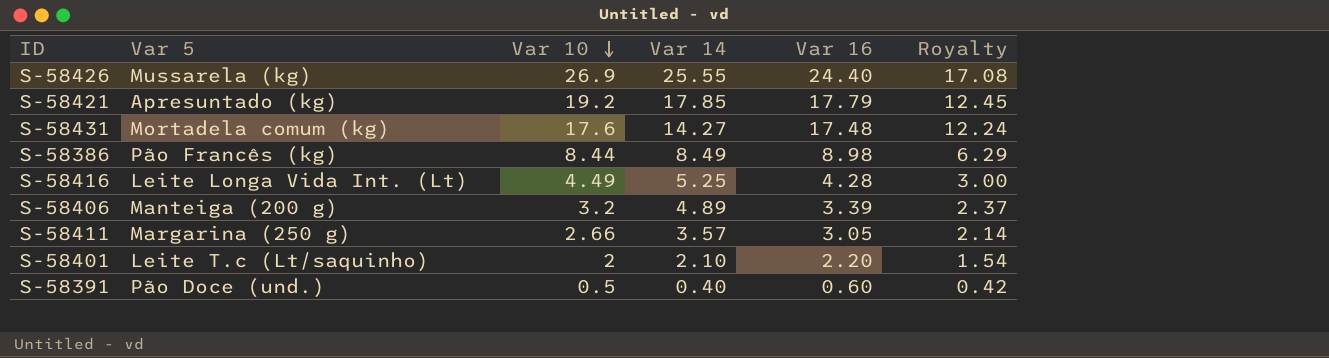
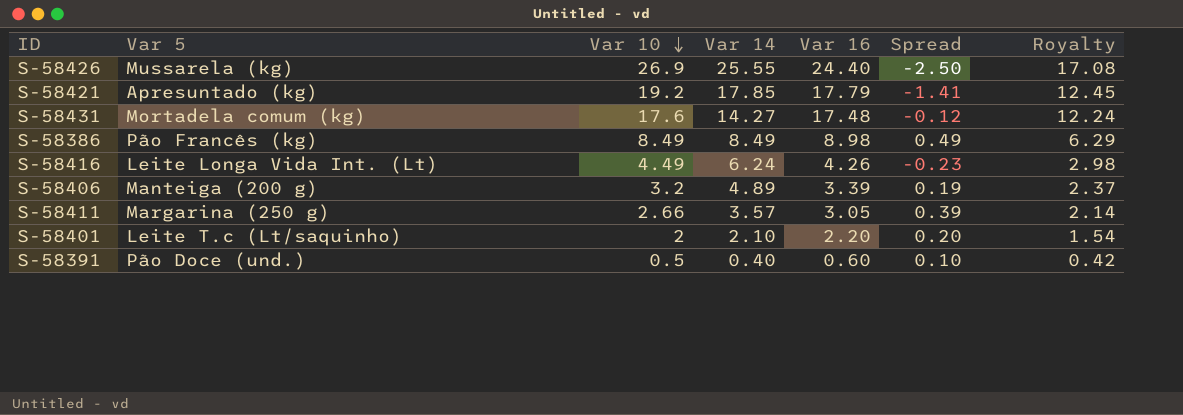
column Spread | formula: none -> [Var 16] - [Var 10]
S-58386 | Var 10: 8.44 -> 8.49
S-58416 | Var 14: 5.25 -> 6.24
S-58416 | Var 16: 4.28 -> 4.26
S-58416 | Royalty: 3.00 -> 2.98

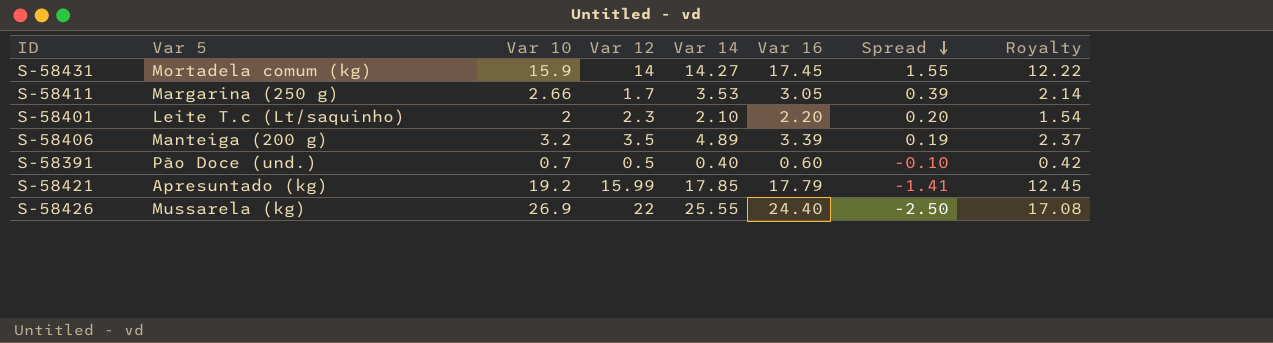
row order: Var 10 descending -> Spread descending
column Var 12 | position: none -> 4
row S-58386: Pão Francês (kg) | 8.49 | 8.49 | 8.98 | 0.49 | 6.29 -> none
row S-58416: Leite Longa Vida Int. (Lt) | 4.49 | 6.24 | 4.26 | -0.23 | 2.98 -> none
S-58431 | Var 10: 17.6 -> 15.9
S-58431 | Var 16: 17.48 -> 17.45
S-58431 | Spread: -0.12 -> 1.55
S-58431 | Royalty: 12.24 -> 12.22
S-58411 | Var 14: 3.57 -> 3.53
S-58391 | Var 10: 0.5 -> 0.7
S-58391 | Spread: 0.10 -> -0.10

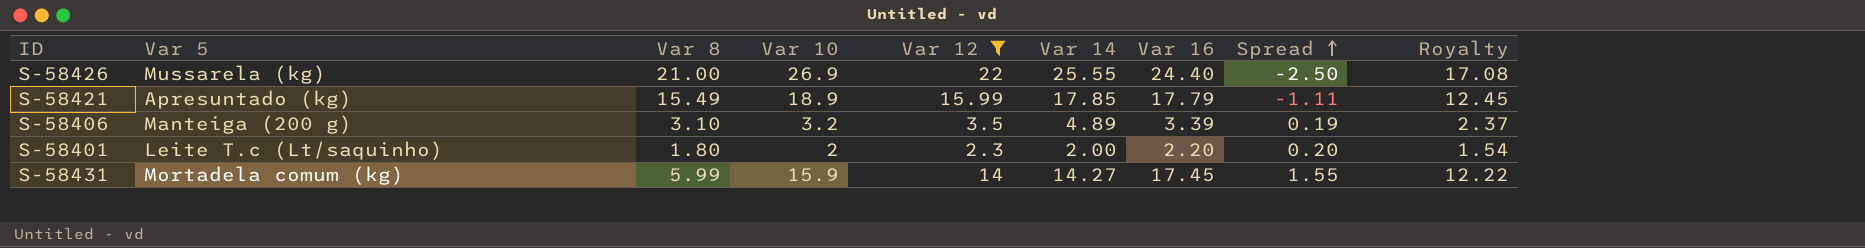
filter: none -> Var 12 >= 2.3
row order: Spread descending -> Spread ascending
column Var 8 | position: none -> 3
S-58421 | Var 10: 19.2 -> 18.9
S-58421 | Spread: -1.41 -> -1.11
S-58401 | Var 14: 2.10 -> 2.00

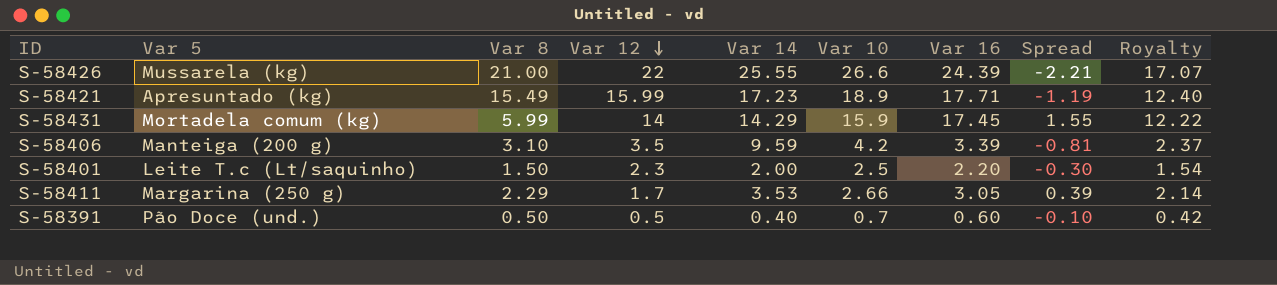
filter: Var 12 >= 2.3 -> none
row order: Spread ascending -> Var 12 descending
column Var 10 | position: 4 -> 6
S-58426 | Var 10: 26.9 -> 26.6
S-58426 | Var 16: 24.40 -> 24.39
S-58426 | Spread: -2.50 -> -2.21
S-58426 | Royalty: 17.08 -> 17.07
S-58421 | Var 14: 17.85 -> 17.23
S-58421 | Var 16: 17.79 -> 17.71
S-58421 | Spread: -1.11 -> -1.19
S-58421 | Royalty: 12.45 -> 12.40
S-58431 | Var 14: 14.27 -> 14.29
S-58406 | Var 14: 4.89 -> 9.59
S-58406 | Var 10: 3.2 -> 4.2
S-58406 | Spread: 0.19 -> -0.81
S-58401 | Var 8: 1.80 -> 1.50
S-58401 | Var 10: 2 -> 2.5
S-58401 | Spread: 0.20 -> -0.30

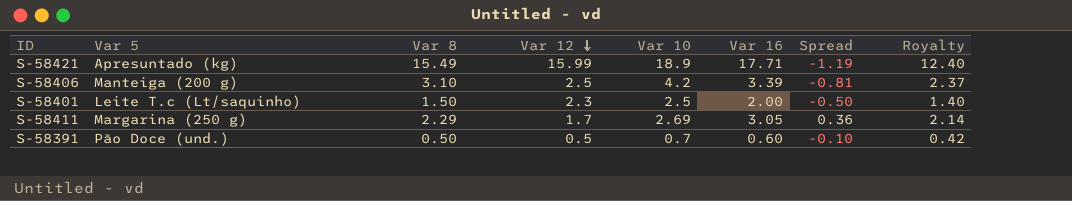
column Var 14 | position: 5 -> none
row S-58426: Mussarela (kg) | 21.00 | 22 | 25.55 | 26.6 | 24.39 | -2.21 | 17.07 -> none
row S-58431: Mortadela comum (kg) | 5.99 | 14 | 14.29 | 15.9 | 17.45 | 1.55 | 12.22 -> none
S-58406 | Var 12: 3.5 -> 2.5
S-58401 | Var 16: 2.20 -> 2.00
S-58401 | Spread: -0.30 -> -0.50
S-58401 | Royalty: 1.54 -> 1.40
S-58411 | Var 10: 2.66 -> 2.69
S-58411 | Spread: 0.39 -> 0.36

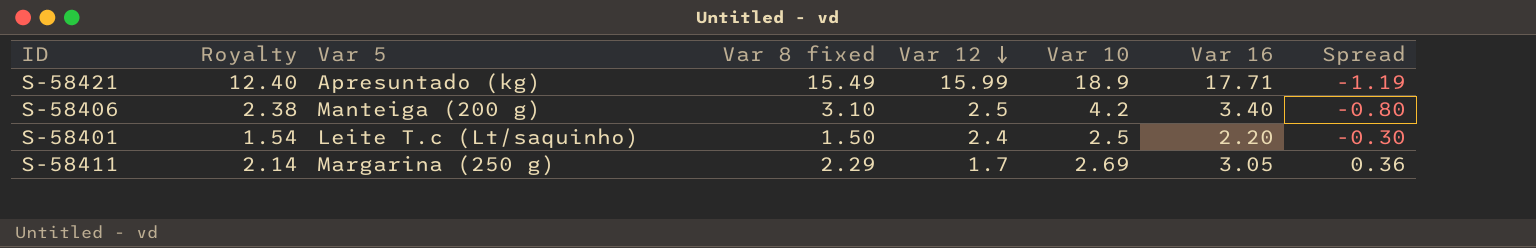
column Royalty | position: 8 -> 2
column name: Var 8 -> Var 8 fixed
row S-58391: Pão Doce (und.) | 0.50 | 0.5 | 0.7 | 0.60 | -0.10 | 0.42 -> none
S-58406 | Royalty: 2.37 -> 2.38
S-58406 | Var 16: 3.39 -> 3.40
S-58406 | Spread: -0.81 -> -0.80
S-58401 | Royalty: 1.40 -> 1.54
S-58401 | Var 12: 2.3 -> 2.4
S-58401 | Var 16: 2.00 -> 2.20
S-58401 | Spread: -0.50 -> -0.30

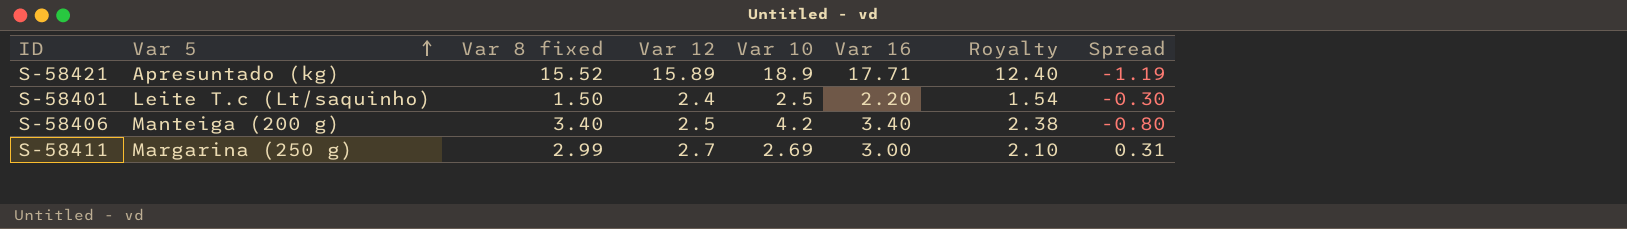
row order: Var 12 descending -> Var 5 ascending
column Royalty | position: 2 -> 7
S-58421 | Var 8 fixed: 15.49 -> 15.52
S-58421 | Var 12: 15.99 -> 15.89
S-58406 | Var 8 fixed: 3.10 -> 3.40
S-58411 | Var 8 fixed: 2.29 -> 2.99
S-58411 | Var 12: 1.7 -> 2.7
S-58411 | Var 16: 3.05 -> 3.00
S-58411 | Royalty: 2.14 -> 2.10
S-58411 | Spread: 0.36 -> 0.31

